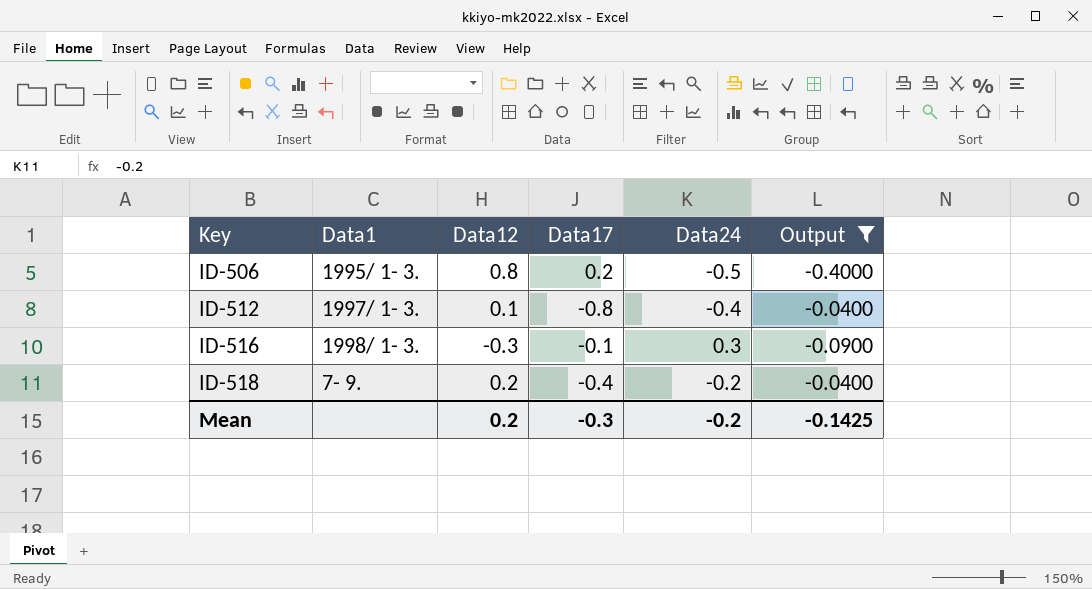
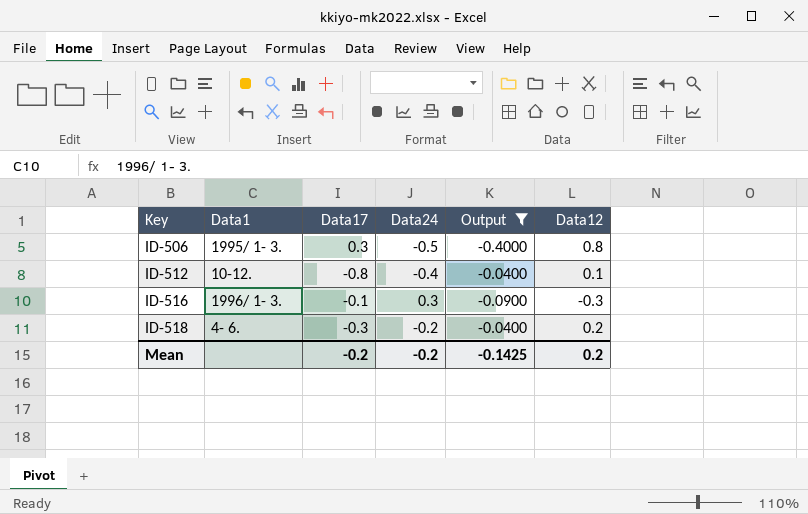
column Data12 | position: 3 -> 6
ID-506 | Data17: 0.2 -> 0.3
ID-512 | Data1: 1997/ 1- 3. -> 10-12.
ID-516 | Data1: 1998/ 1- 3. -> 1996/ 1- 3.
ID-518 | Data1: 7- 9. -> 4- 6.
ID-518 | Data17: -0.4 -> -0.3
Mean | Data17: -0.3 -> -0.2

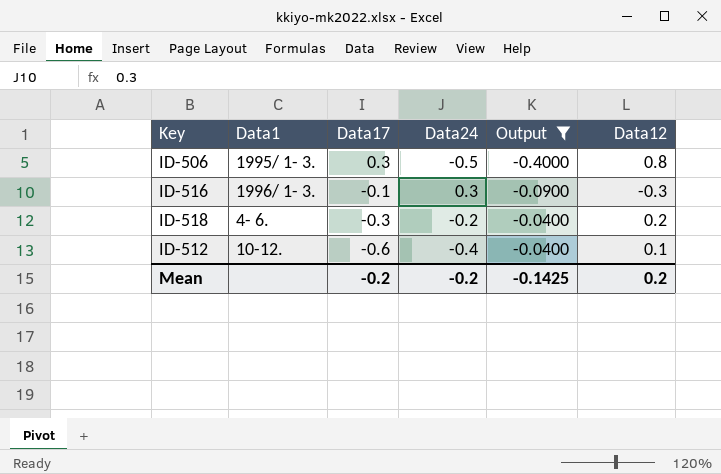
row order: Key ascending -> Data17 descending
ID-512 | Data17: -0.8 -> -0.6

